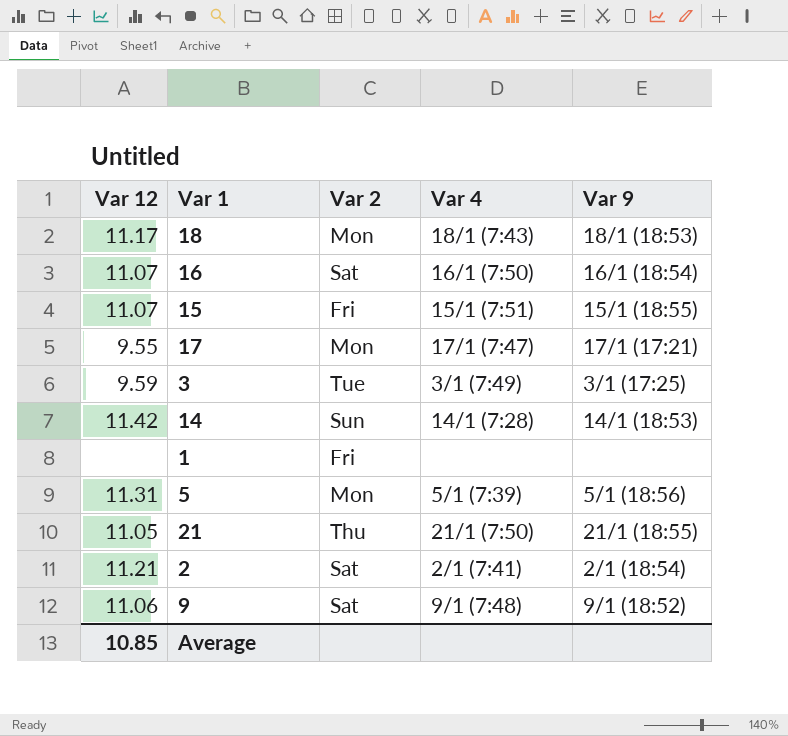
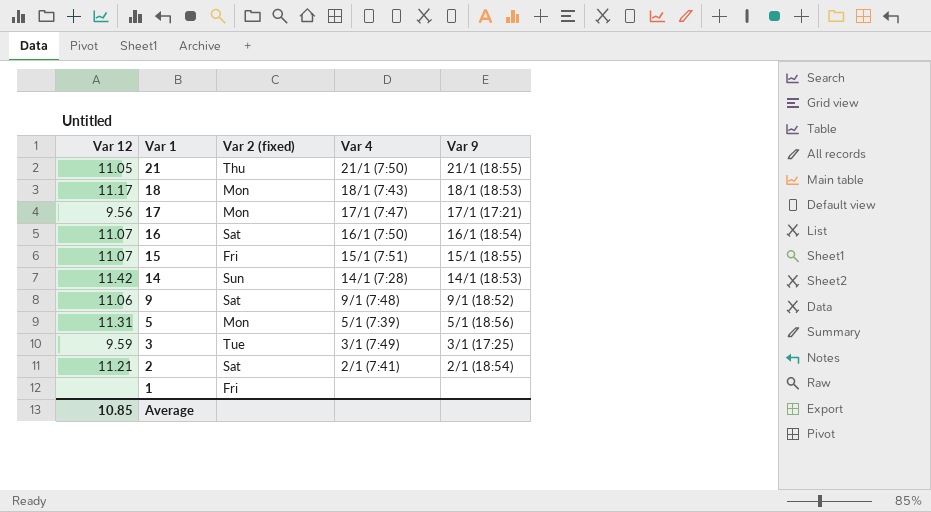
row order: none -> Var 1 descending
column name: Var 2 -> Var 2 (fixed)
17 | Var 12: 9.55 -> 9.56

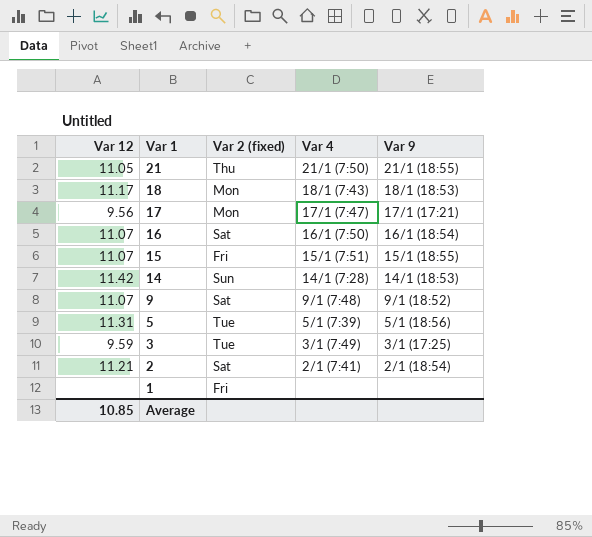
9 | Var 12: 11.06 -> 11.07
5 | Var 2 (fixed): Mon -> Tue

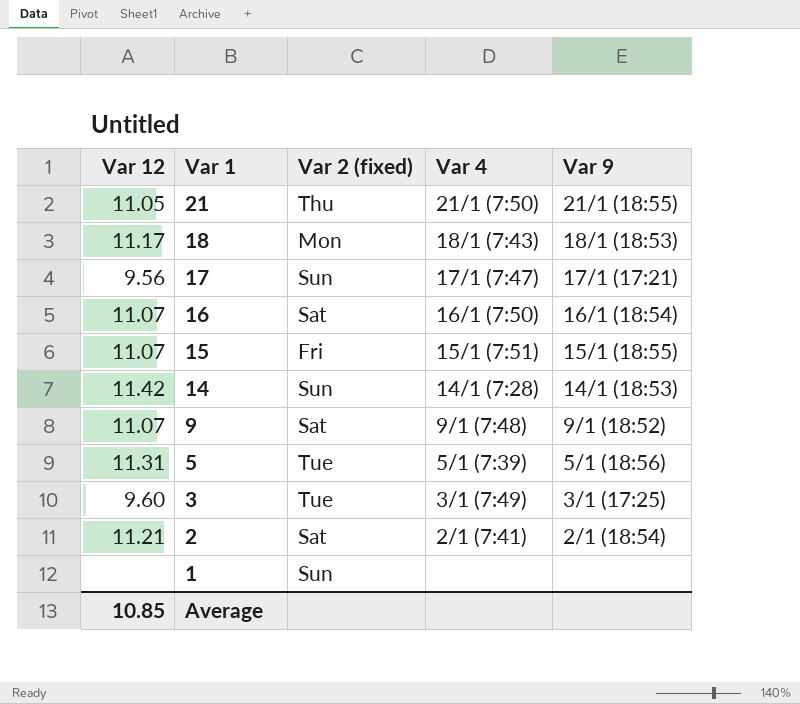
17 | Var 2 (fixed): Mon -> Sun
3 | Var 12: 9.59 -> 9.60
1 | Var 2 (fixed): Fri -> Sun

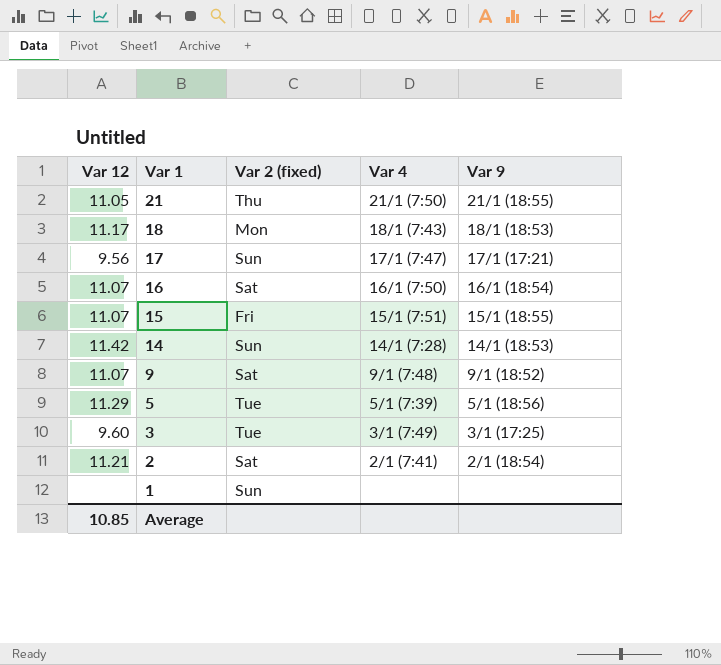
5 | Var 12: 11.31 -> 11.29

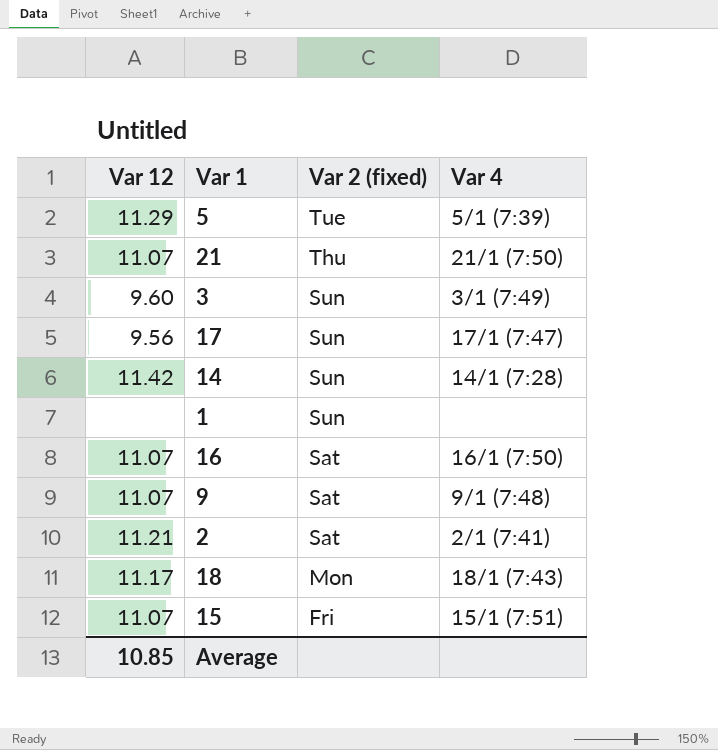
row order: Var 1 descending -> Var 2 (fixed) descending
column Var 9 | position: 5 -> none
21 | Var 12: 11.05 -> 11.07
3 | Var 2 (fixed): Tue -> Sun

